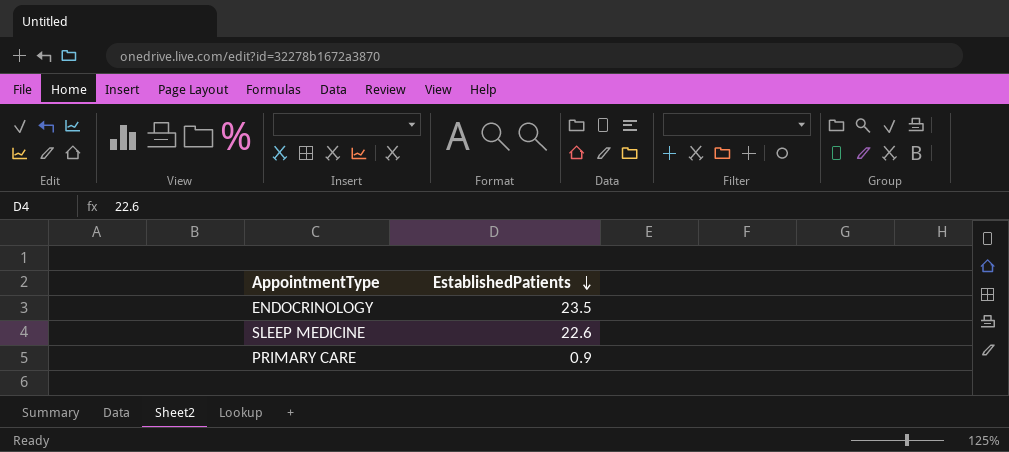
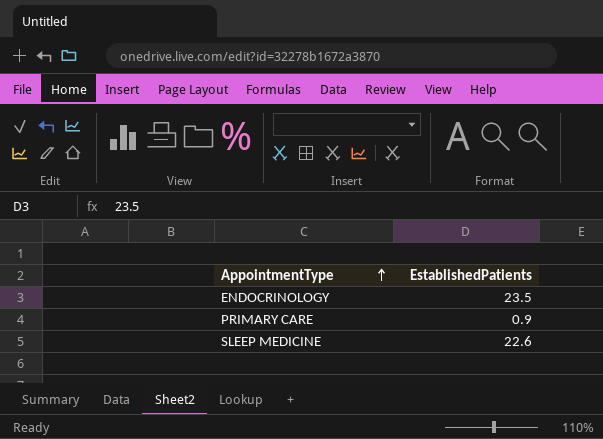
row order: EstablishedPatients descending -> AppointmentType ascending

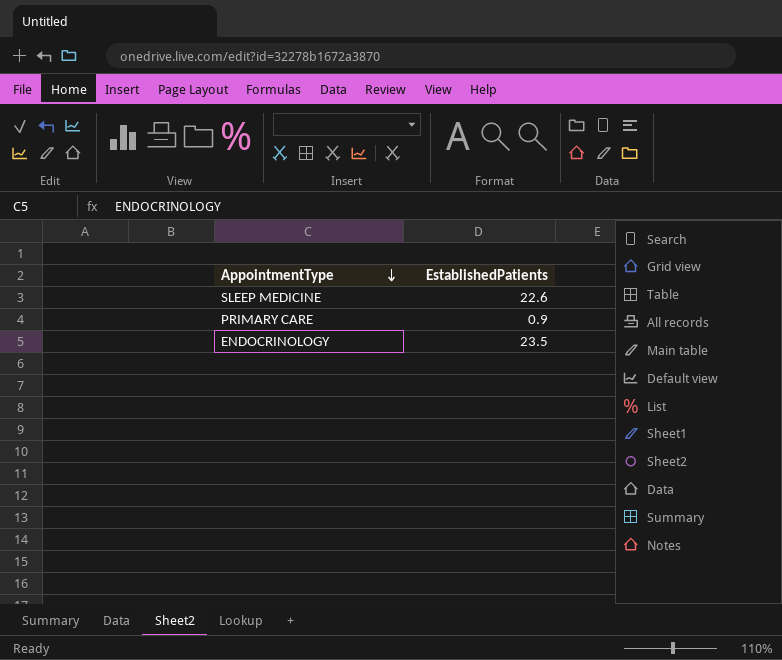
row order: AppointmentType ascending -> AppointmentType descending

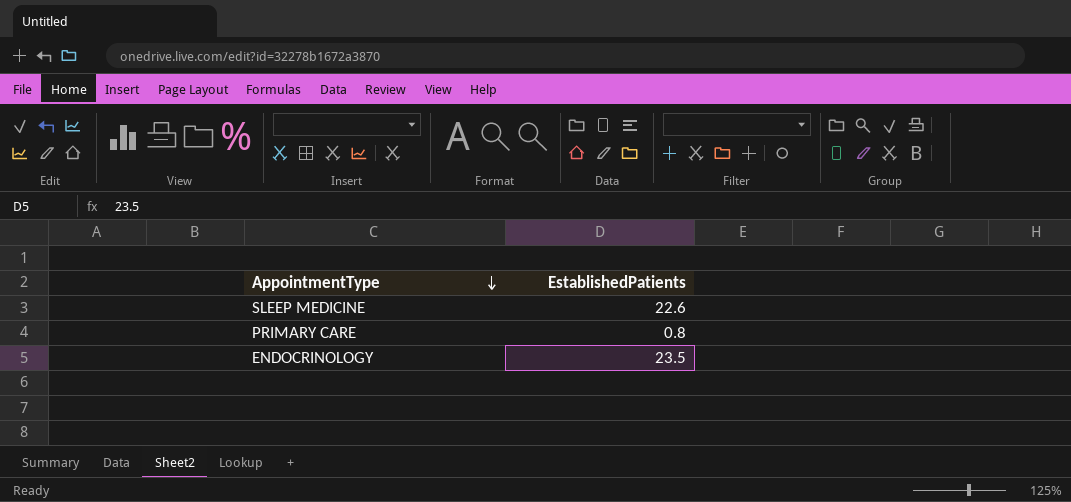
PRIMARY CARE | EstablishedPatients: 0.9 -> 0.8

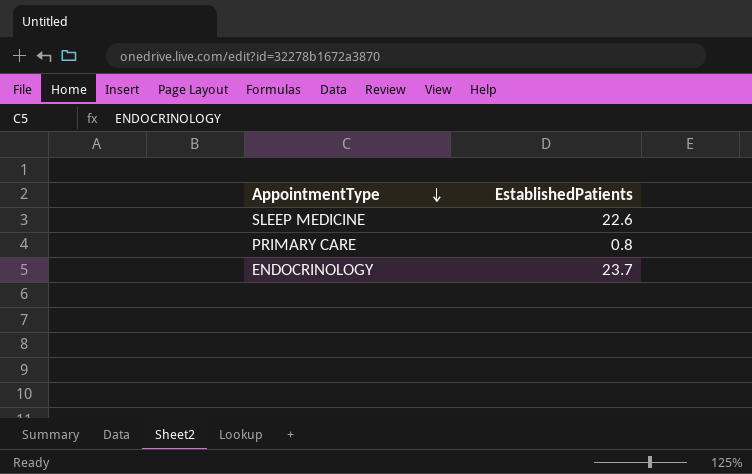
ENDOCRINOLOGY | EstablishedPatients: 23.5 -> 23.7

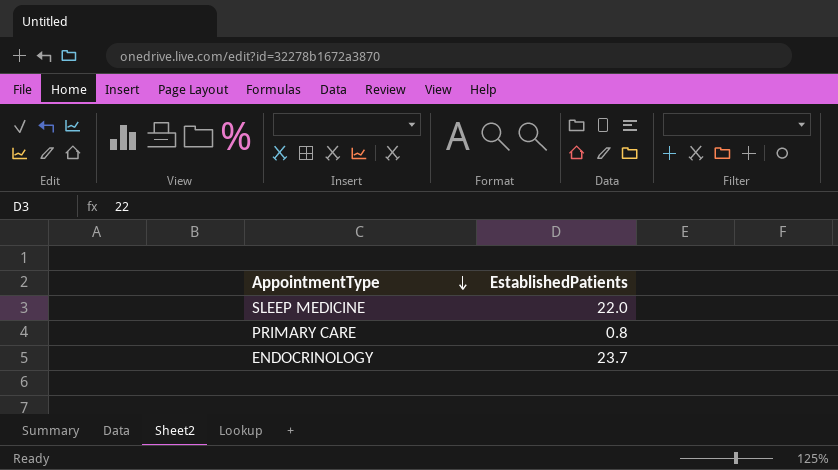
SLEEP MEDICINE | EstablishedPatients: 22.6 -> 22.0

